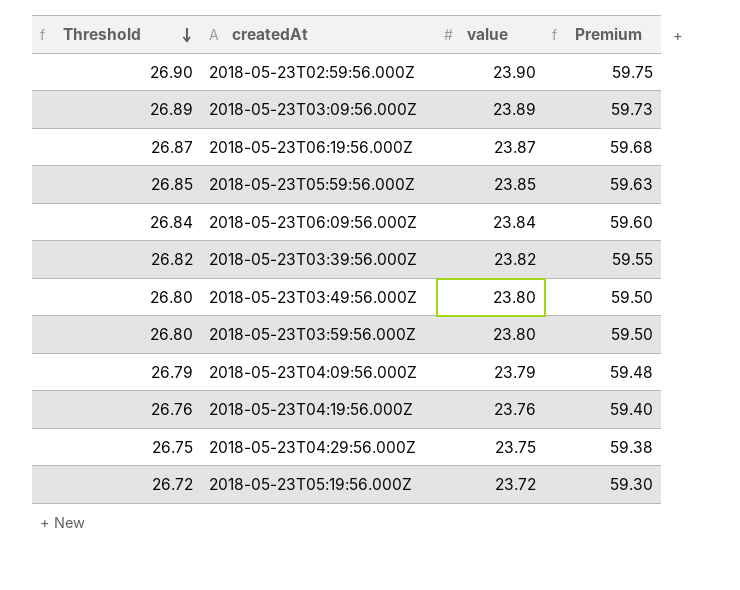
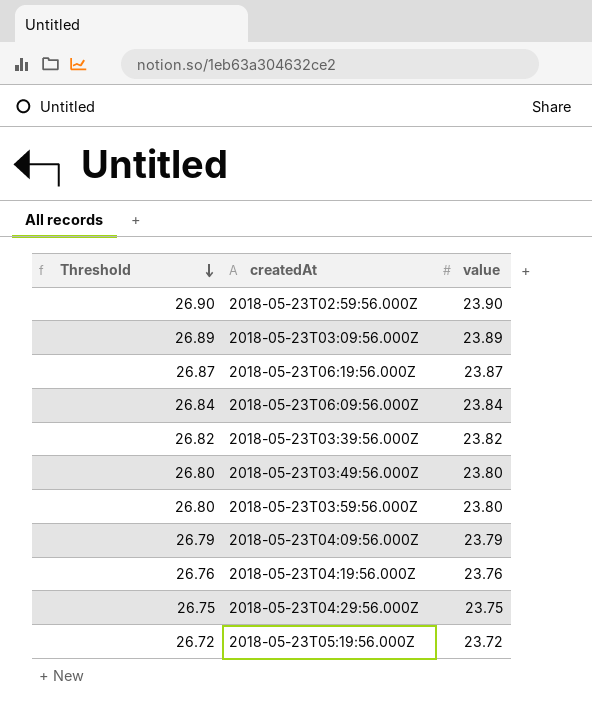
column Premium | formula: [value] * 2.5 -> none
row 2018-05-23T05:59:56.000Z: 26.85 | 23.85 | 59.63 -> none

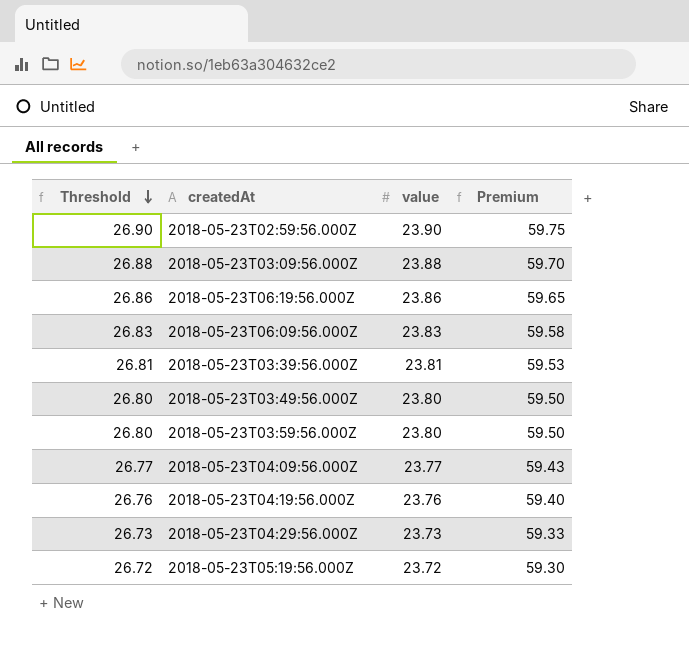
column Premium | formula: none -> [value] * 2.5
2018-05-23T03:09:56.000Z | Threshold: 26.89 -> 26.88
2018-05-23T03:09:56.000Z | value: 23.89 -> 23.88
2018-05-23T06:19:56.000Z | Threshold: 26.87 -> 26.86
2018-05-23T06:19:56.000Z | value: 23.87 -> 23.86
2018-05-23T06:09:56.000Z | Threshold: 26.84 -> 26.83
2018-05-23T06:09:56.000Z | value: 23.84 -> 23.83
2018-05-23T03:39:56.000Z | Threshold: 26.82 -> 26.81
2018-05-23T03:39:56.000Z | value: 23.82 -> 23.81
2018-05-23T04:09:56.000Z | Threshold: 26.79 -> 26.77
2018-05-23T04:09:56.000Z | value: 23.79 -> 23.77
2018-05-23T04:29:56.000Z | Threshold: 26.75 -> 26.73
2018-05-23T04:29:56.000Z | value: 23.75 -> 23.73

